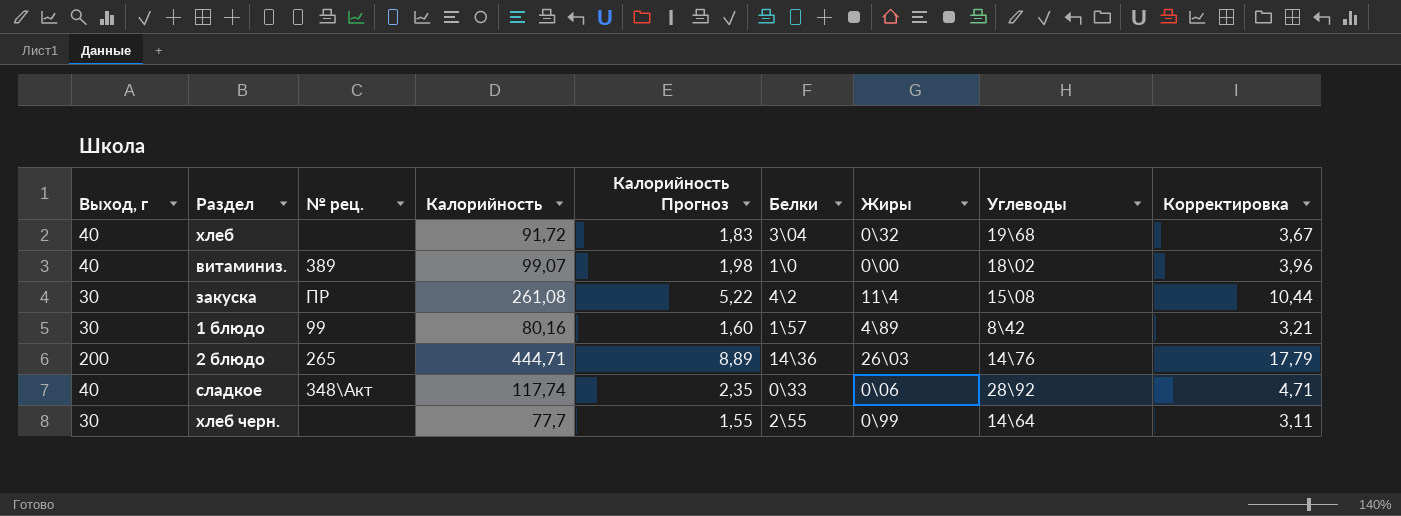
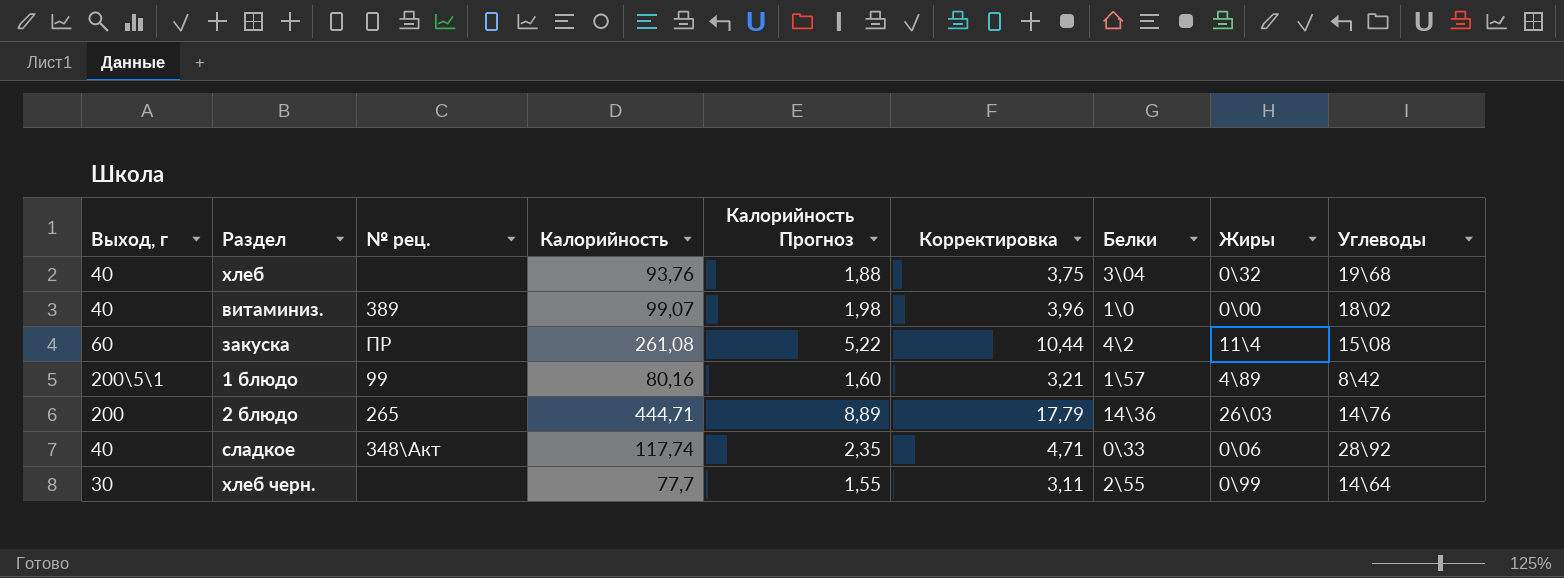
column Корректировка | position: 9 -> 6
хлеб | Калорийность: 91,72 -> 93,76
хлеб | Калорийность Прогноз: 1,83 -> 1,88
хлеб | Корректировка: 3,67 -> 3,75
закуска | Выход, г: 30 -> 60
1 блюдо | Выход, г: 30 -> 200\5\1

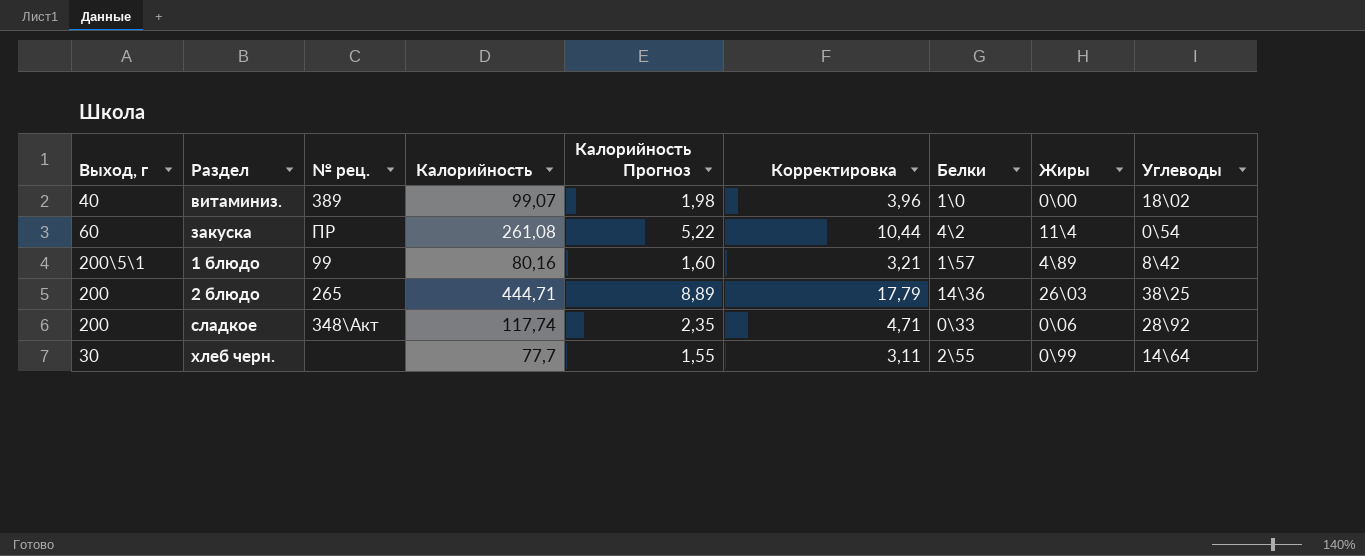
row хлеб: 40 | none | 93,76 | 1,88 | 3,75 | 3\04 | 0\32 | 19\68 -> none
закуска | Углеводы: 15\08 -> 0\54
2 блюдо | Углеводы: 14\76 -> 38\25
сладкое | Выход, г: 40 -> 200

